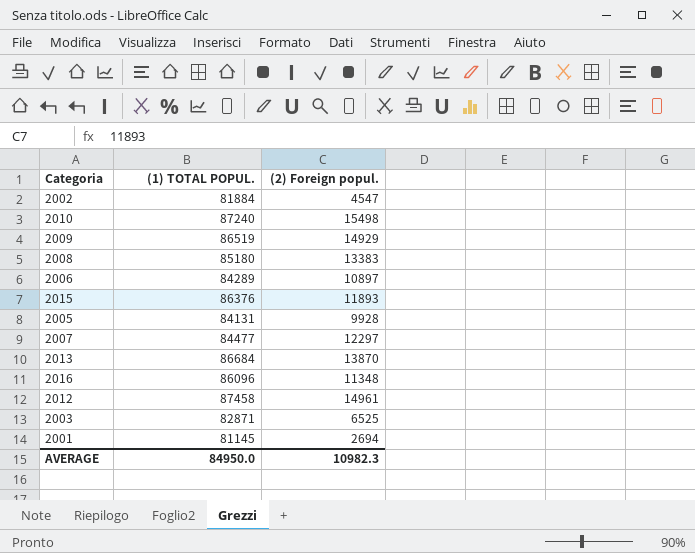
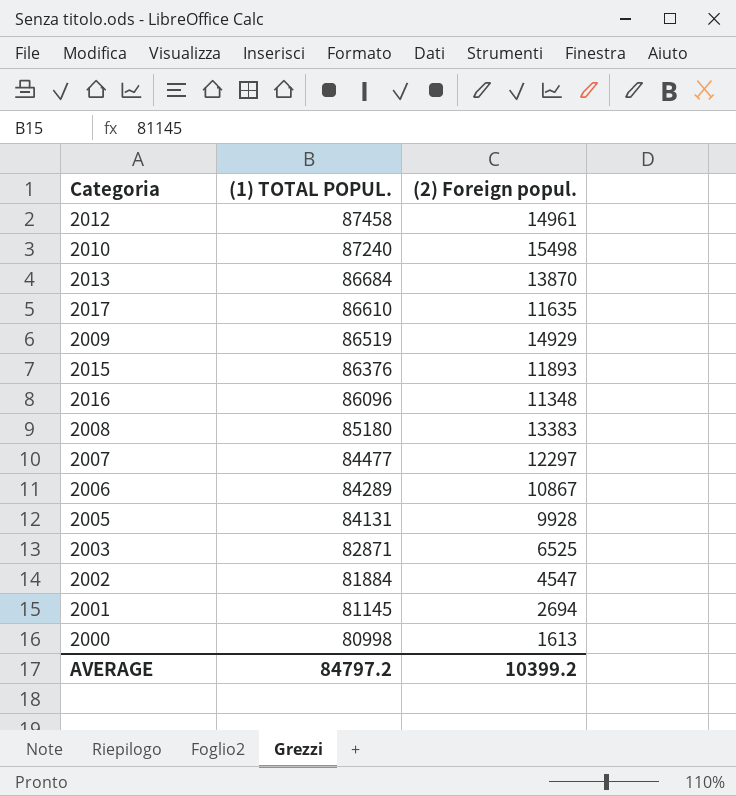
row order: none -> (1) TOTAL POPUL. descending
row 2017: none -> 86610 | 11635
2006 | (2) Foreign popul.: 10897 -> 10867
row 2000: none -> 80998 | 1613
AVERAGE | (1) TOTAL POPUL.: 84950.0 -> 84797.2
AVERAGE | (2) Foreign popul.: 10982.3 -> 10399.2

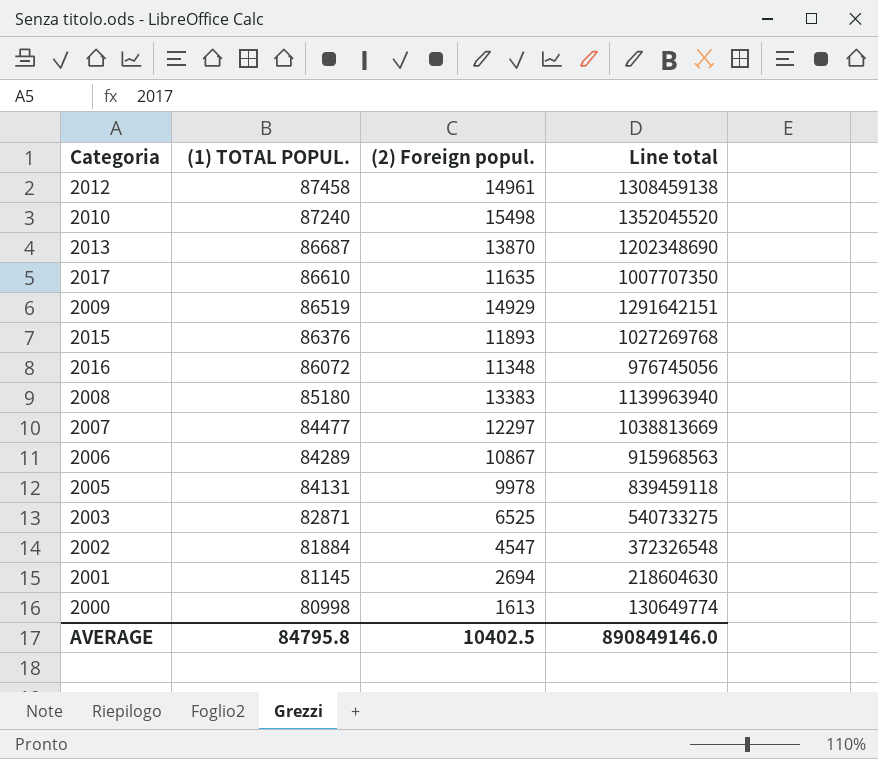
column Line total | formula: none -> [(1) TOTAL POPUL.] * [(2) Foreign popul.]
2013 | (1) TOTAL POPUL.: 86684 -> 86687
2016 | (1) TOTAL POPUL.: 86096 -> 86072
2005 | (2) Foreign popul.: 9928 -> 9978
AVERAGE | (1) TOTAL POPUL.: 84797.2 -> 84795.8
AVERAGE | (2) Foreign popul.: 10399.2 -> 10402.5

